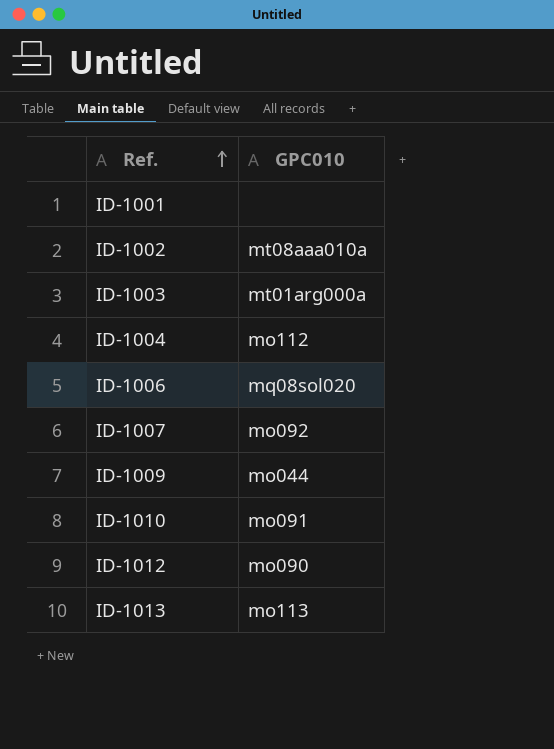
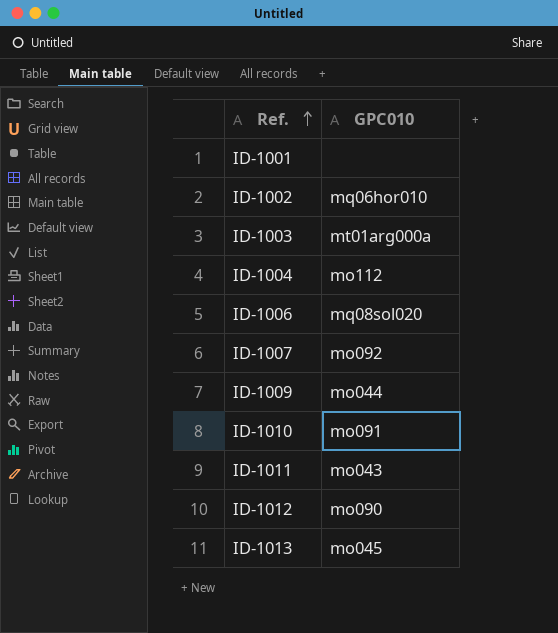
ID-1002 | GPC010: mt08aaa010a -> mq06hor010
row ID-1011: none -> mo043
ID-1013 | GPC010: mo113 -> mo045

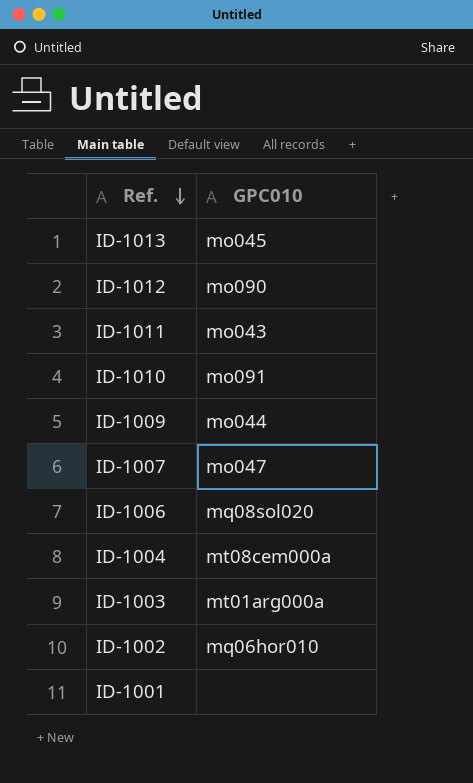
row order: Ref. ascending -> Ref. descending
ID-1007 | GPC010: mo092 -> mo047
ID-1004 | GPC010: mo112 -> mt08cem000a

